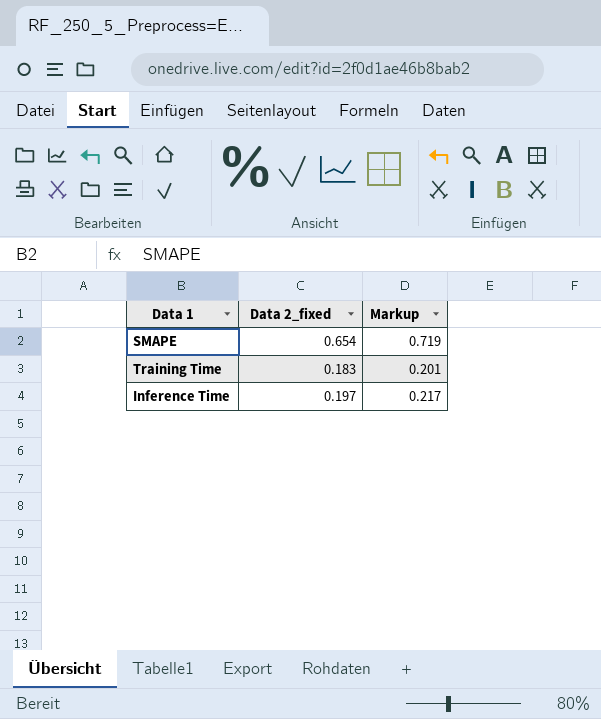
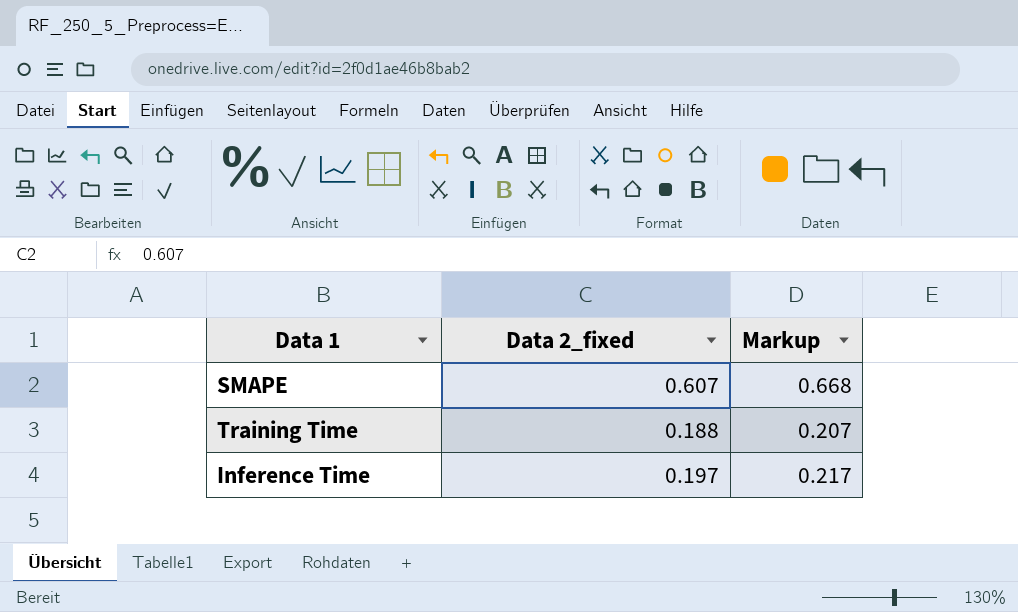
SMAPE | Data 2_fixed: 0.654 -> 0.607
SMAPE | Markup: 0.719 -> 0.668
Training Time | Data 2_fixed: 0.183 -> 0.188
Training Time | Markup: 0.201 -> 0.207

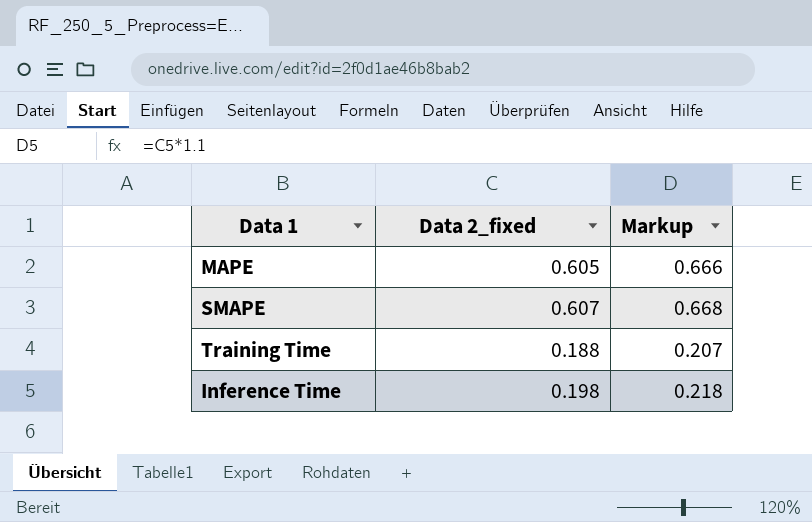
row MAPE: none -> 0.605 | 0.666
Inference Time | Data 2_fixed: 0.197 -> 0.198
Inference Time | Markup: 0.217 -> 0.218

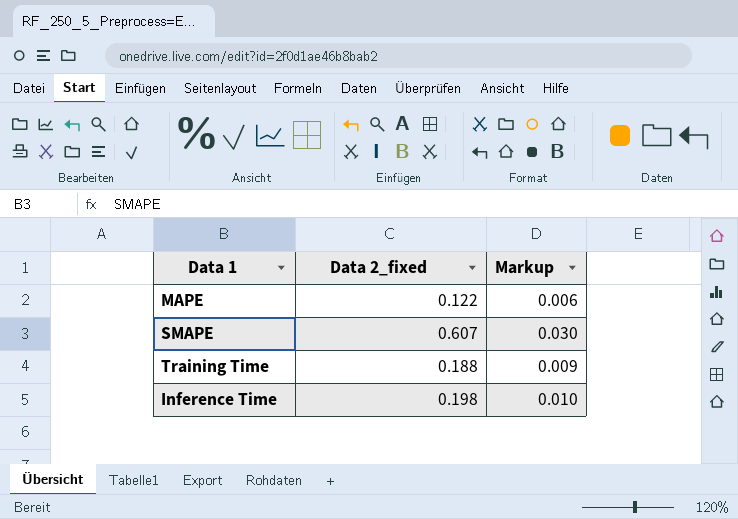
column Markup | formula: [Data 2_fixed] * 1.1 -> [Data 2_fixed] * 0.05
MAPE | Data 2_fixed: 0.605 -> 0.122

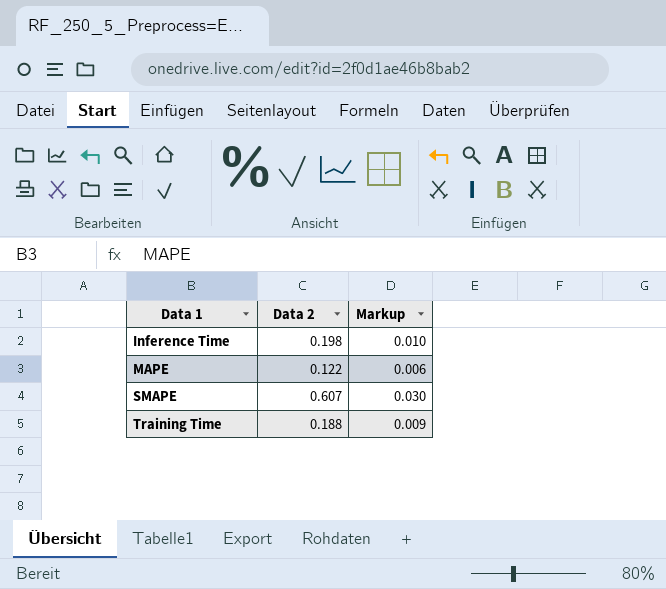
row order: none -> Data 1 ascending
column name: Data 2_fixed -> Data 2

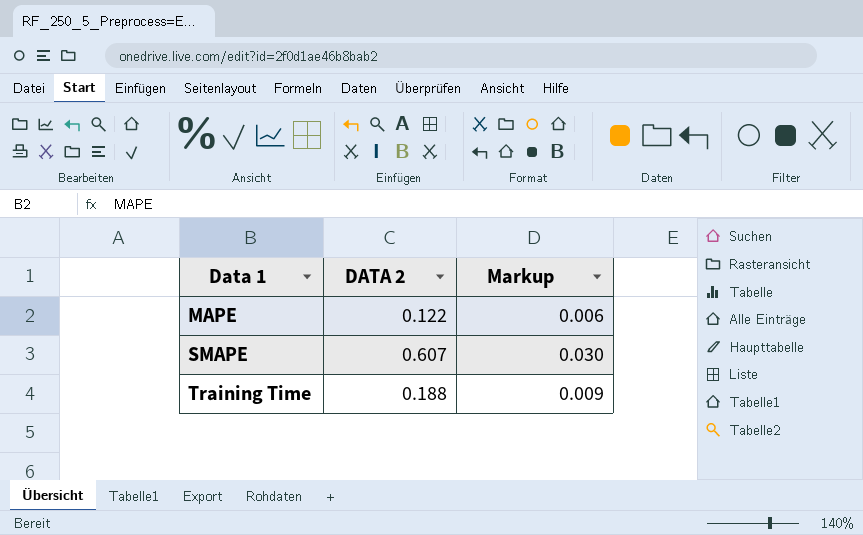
column name: Data 2 -> DATA 2
row Inference Time: 0.198 | 0.010 -> none

